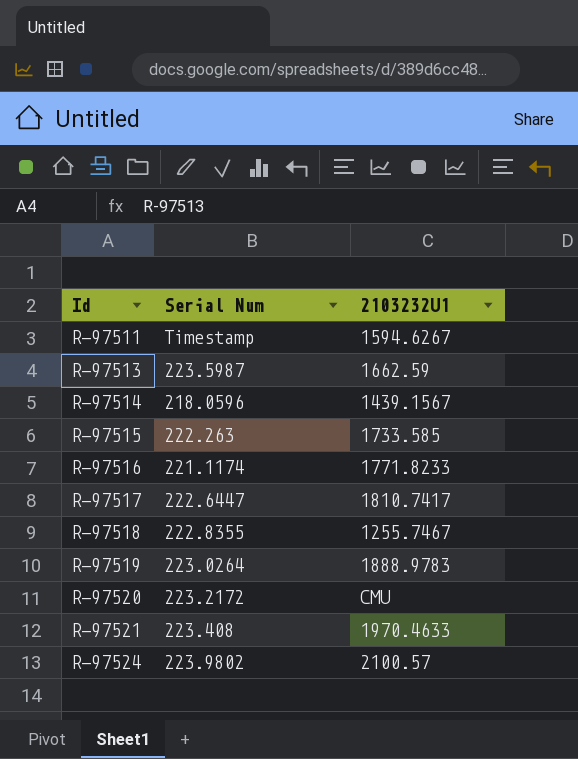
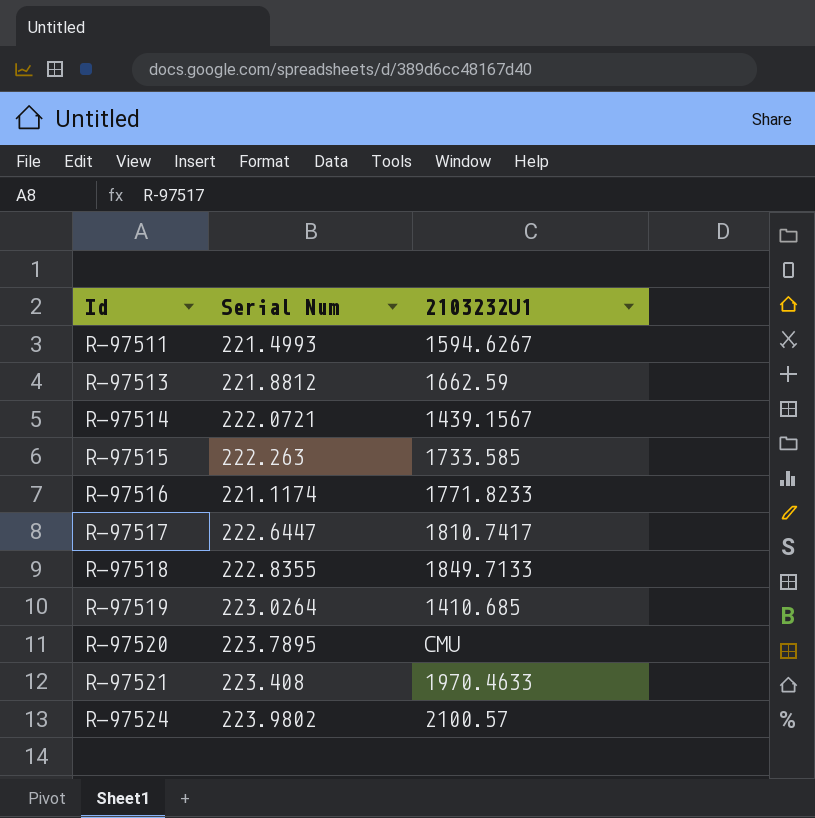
R-97511 | Serial Num: Timestamp -> 221.4993
R-97513 | Serial Num: 223.5987 -> 221.8812
R-97514 | Serial Num: 218.0596 -> 222.0721
R-97518 | 2103232U1: 1255.7467 -> 1849.7133
R-97519 | 2103232U1: 1888.9783 -> 1410.685
R-97520 | Serial Num: 223.2172 -> 223.7895

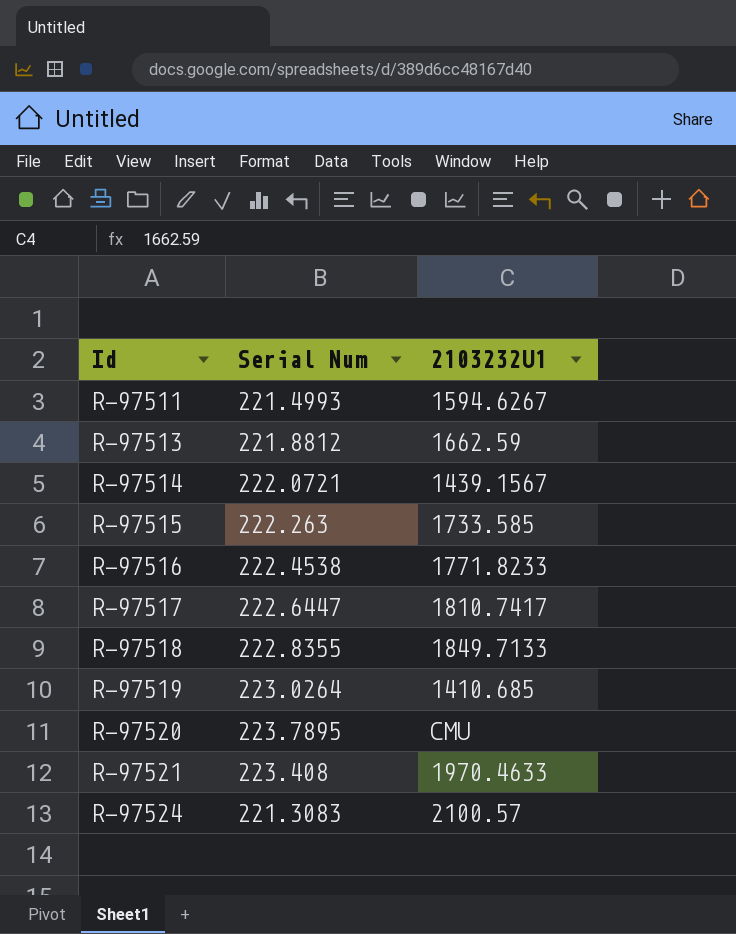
R-97516 | Serial Num: 221.1174 -> 222.4538
R-97524 | Serial Num: 223.9802 -> 221.3083

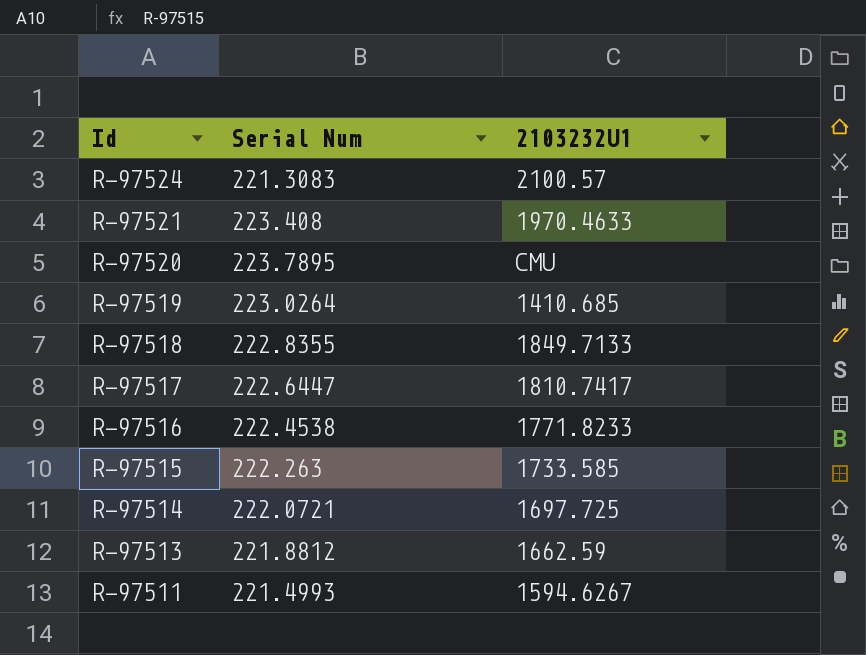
row order: Id ascending -> Id descending
R-97514 | 2103232U1: 1439.1567 -> 1697.725

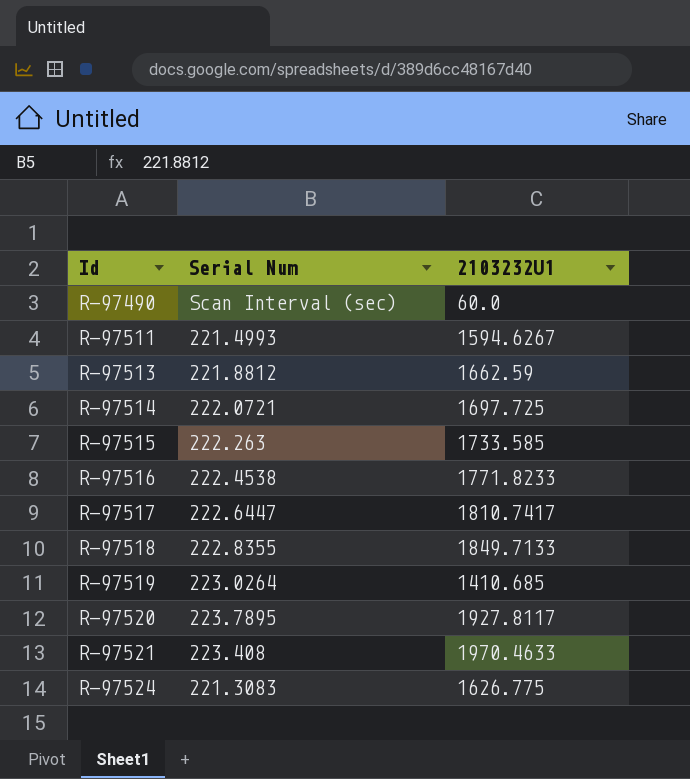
row order: Id descending -> Id ascending
row R-97490: none -> Scan Interval (sec) | 60.0
R-97520 | 2103232U1: CMU -> 1927.8117
R-97524 | 2103232U1: 2100.57 -> 1626.775

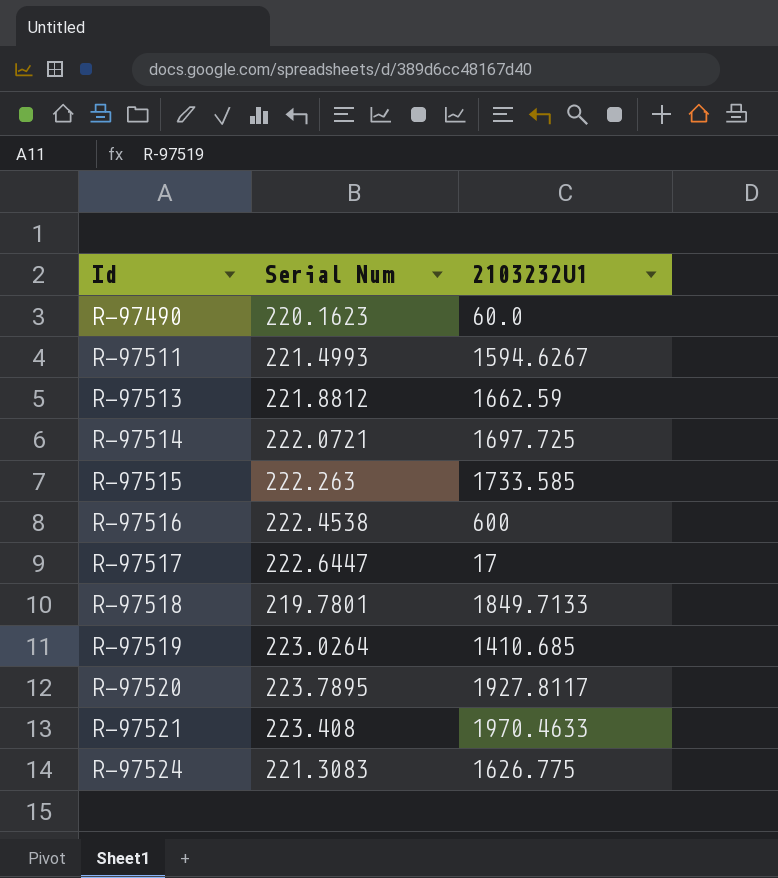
R-97490 | Serial Num: Scan Interval (sec) -> 220.1623
R-97516 | 2103232U1: 1771.8233 -> 600
R-97517 | 2103232U1: 1810.7417 -> 17
R-97518 | Serial Num: 222.8355 -> 219.7801

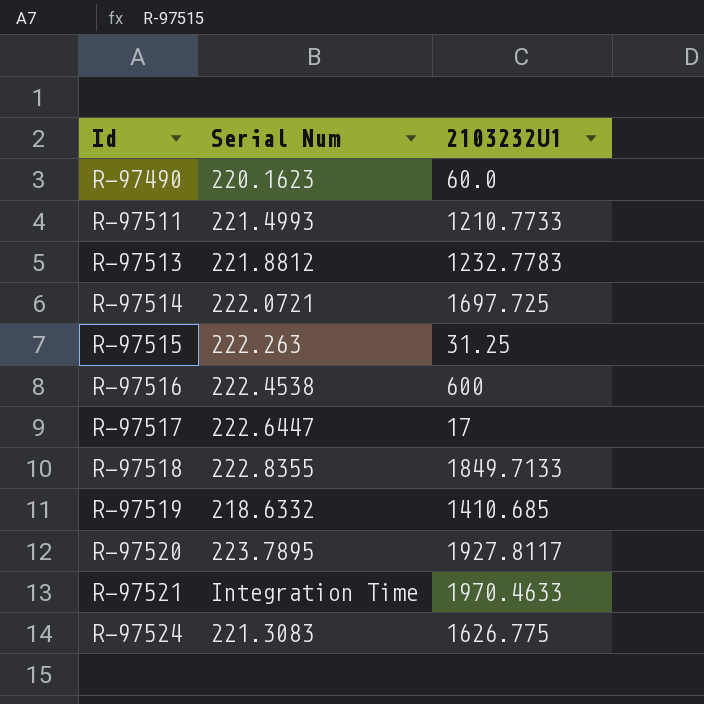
R-97511 | 2103232U1: 1594.6267 -> 1210.7733
R-97513 | 2103232U1: 1662.59 -> 1232.7783
R-97515 | 2103232U1: 1733.585 -> 31.25
R-97518 | Serial Num: 219.7801 -> 222.8355
R-97519 | Serial Num: 223.0264 -> 218.6332
R-97521 | Serial Num: 223.408 -> Integration Time

